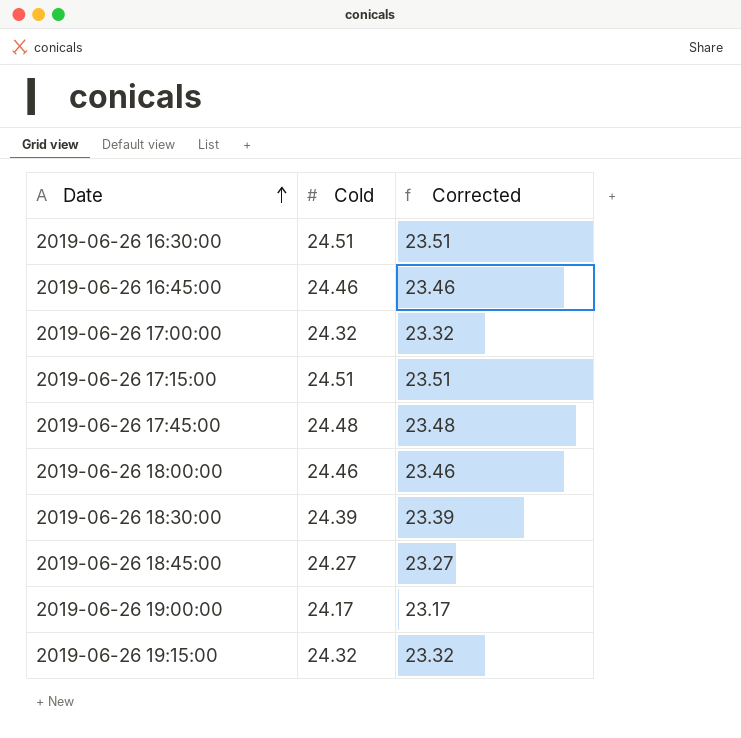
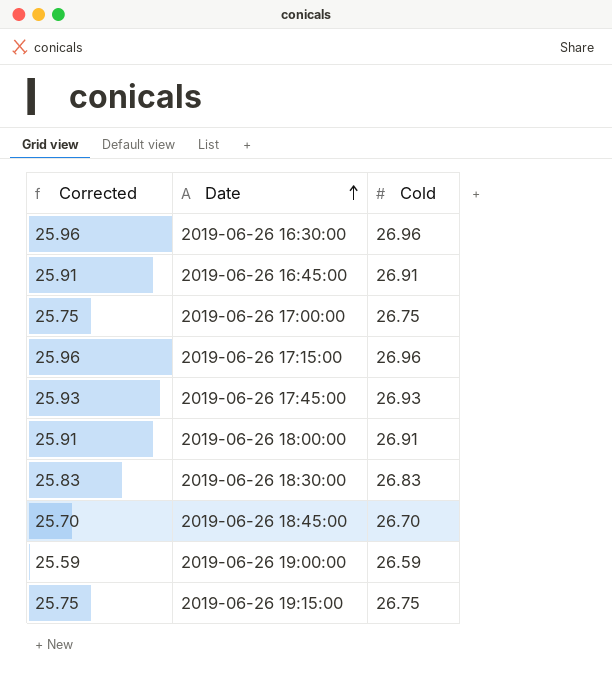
column Corrected | position: 3 -> 1
2019-06-26 16:30:00 | Corrected: 23.51 -> 25.96
2019-06-26 16:30:00 | Cold: 24.51 -> 26.96
2019-06-26 16:45:00 | Corrected: 23.46 -> 25.91
2019-06-26 16:45:00 | Cold: 24.46 -> 26.91
2019-06-26 17:00:00 | Corrected: 23.32 -> 25.75
2019-06-26 17:00:00 | Cold: 24.32 -> 26.75
2019-06-26 17:15:00 | Corrected: 23.51 -> 25.96
2019-06-26 17:15:00 | Cold: 24.51 -> 26.96
2019-06-26 17:45:00 | Corrected: 23.48 -> 25.93
2019-06-26 17:45:00 | Cold: 24.48 -> 26.93
2019-06-26 18:00:00 | Corrected: 23.46 -> 25.91
2019-06-26 18:00:00 | Cold: 24.46 -> 26.91
2019-06-26 18:30:00 | Corrected: 23.39 -> 25.83
2019-06-26 18:30:00 | Cold: 24.39 -> 26.83
2019-06-26 18:45:00 | Corrected: 23.27 -> 25.70
2019-06-26 18:45:00 | Cold: 24.27 -> 26.70
2019-06-26 19:00:00 | Corrected: 23.17 -> 25.59
2019-06-26 19:00:00 | Cold: 24.17 -> 26.59
2019-06-26 19:15:00 | Corrected: 23.32 -> 25.75
2019-06-26 19:15:00 | Cold: 24.32 -> 26.75

